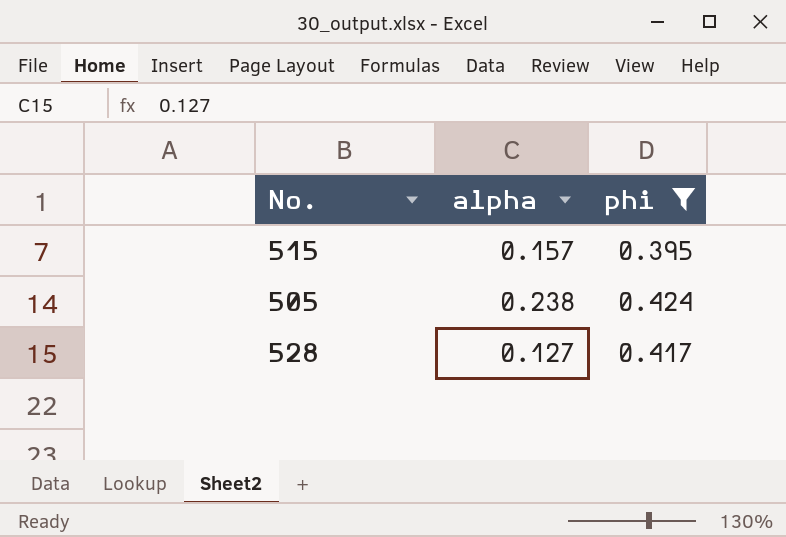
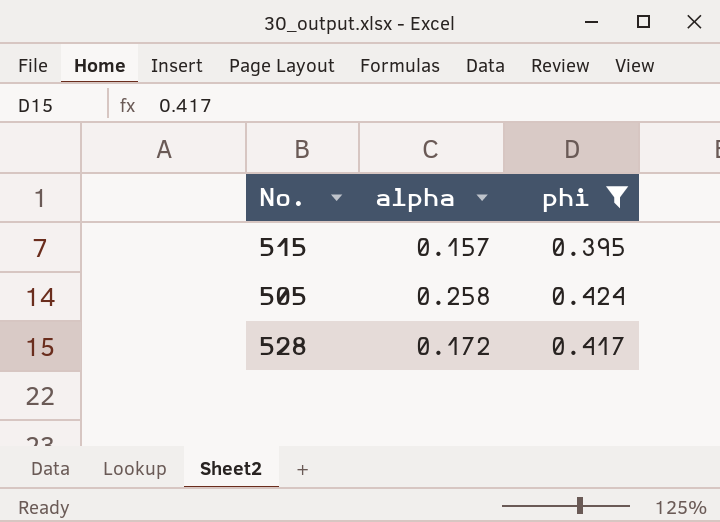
505 | alpha: 0.238 -> 0.258
528 | alpha: 0.127 -> 0.172

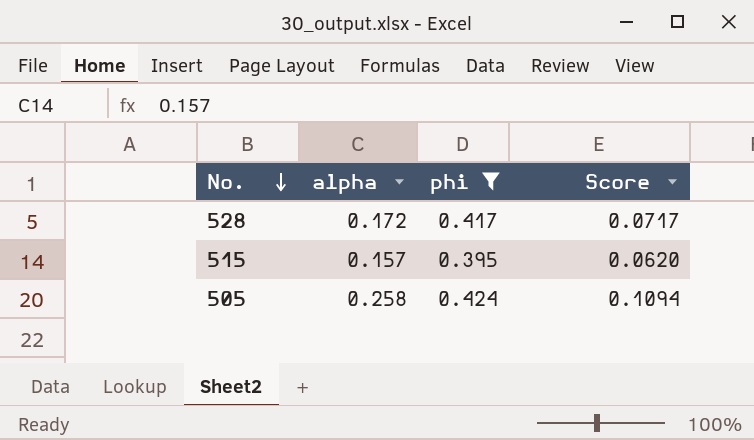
row order: none -> No. descending
column Score | formula: none -> [alpha] * [phi]

